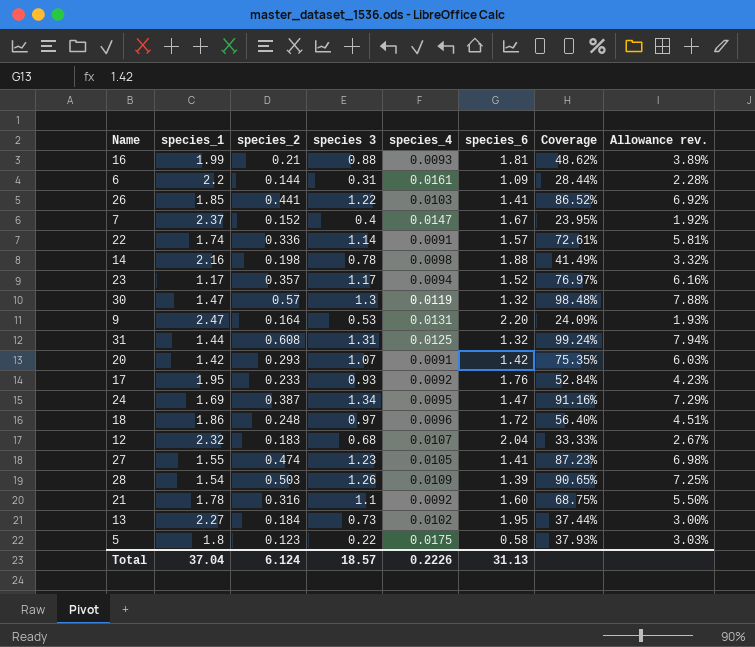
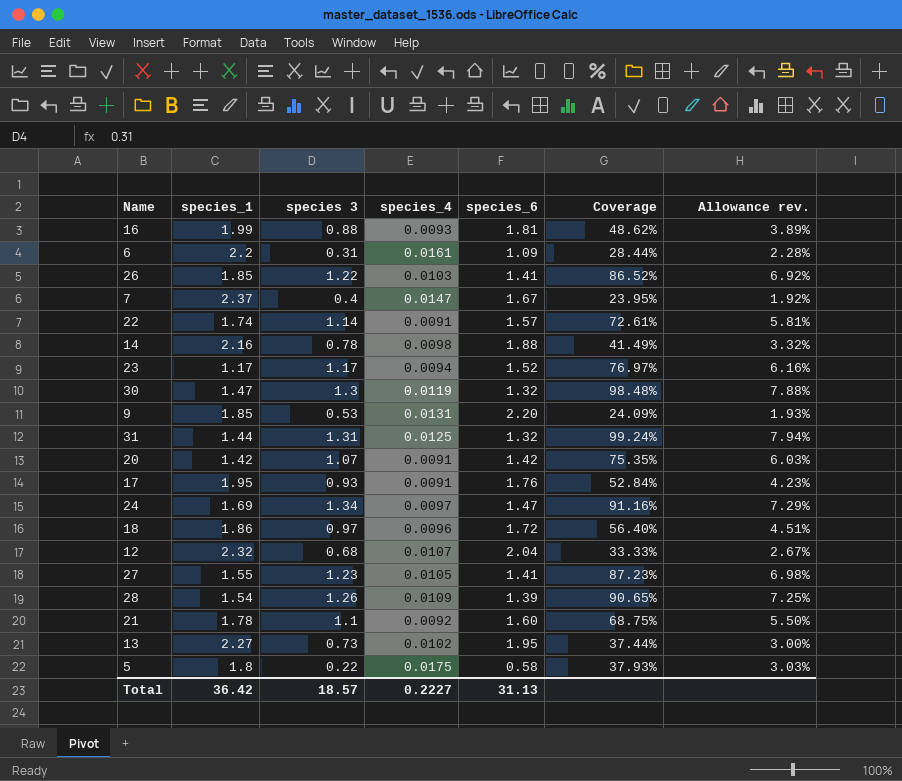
column species_2 | position: 3 -> none
9 | species_1: 2.47 -> 1.85
17 | species_4: 0.0092 -> 0.0091
24 | species_4: 0.0095 -> 0.0097
Total | species_1: 37.04 -> 36.42
Total | species_4: 0.2226 -> 0.2227

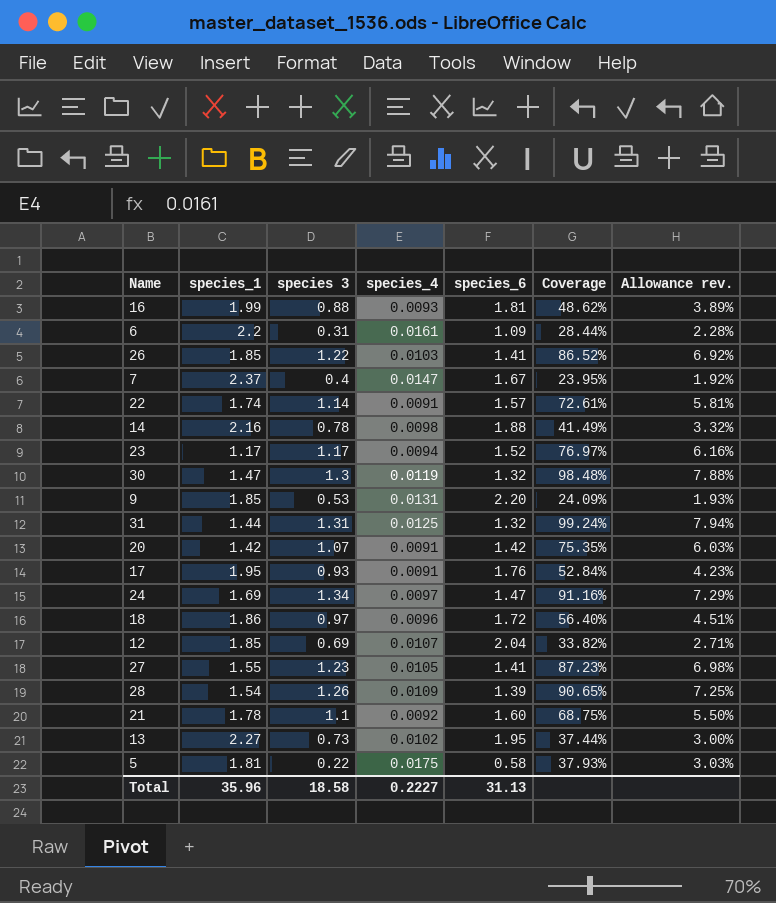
12 | species_1: 2.32 -> 1.85
12 | species 3: 0.68 -> 0.69
12 | Coverage: 33.33% -> 33.82%
12 | Allowance rev.: 2.67% -> 2.71%
5 | species_1: 1.8 -> 1.81
Total | species_1: 36.42 -> 35.96
Total | species 3: 18.57 -> 18.58

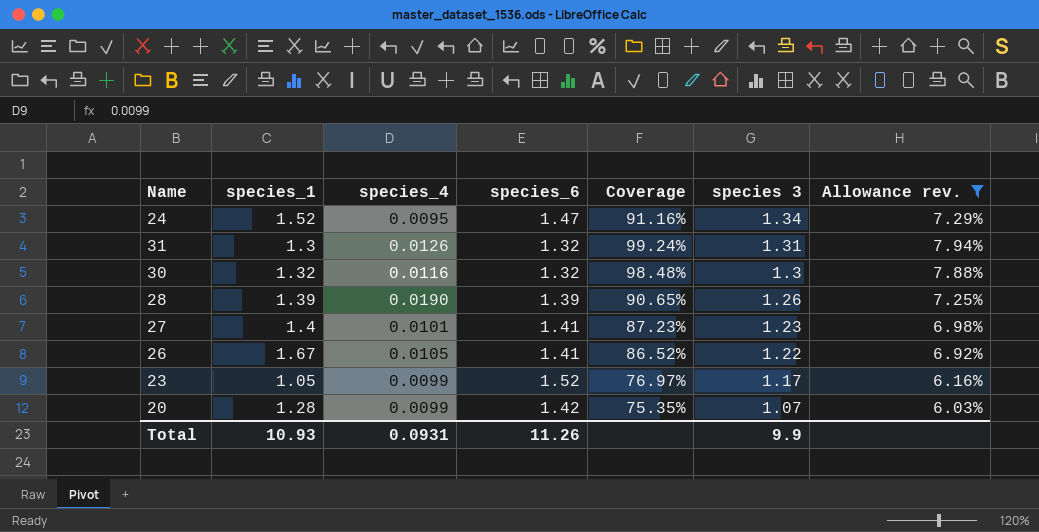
filter: none -> Allowance rev. >= 6.03%
row order: none -> species 3 descending
column species 3 | position: 3 -> 6
24 | species_1: 1.69 -> 1.52
24 | species_4: 0.0097 -> 0.0095
31 | species_1: 1.44 -> 1.3
31 | species_4: 0.0125 -> 0.0126
30 | species_1: 1.47 -> 1.32
30 | species_4: 0.0119 -> 0.0116
28 | species_1: 1.54 -> 1.39
28 | species_4: 0.0109 -> 0.0190
27 | species_1: 1.55 -> 1.4
27 | species_4: 0.0105 -> 0.0101
26 | species_1: 1.85 -> 1.67
26 | species_4: 0.0103 -> 0.0105
23 | species_1: 1.17 -> 1.05
23 | species_4: 0.0094 -> 0.0099
20 | species_1: 1.42 -> 1.28
20 | species_4: 0.0091 -> 0.0099
Total | species_1: 35.96 -> 10.93
Total | species_4: 0.2227 -> 0.0931
Total | species_6: 31.13 -> 11.26
Total | species 3: 18.58 -> 9.9

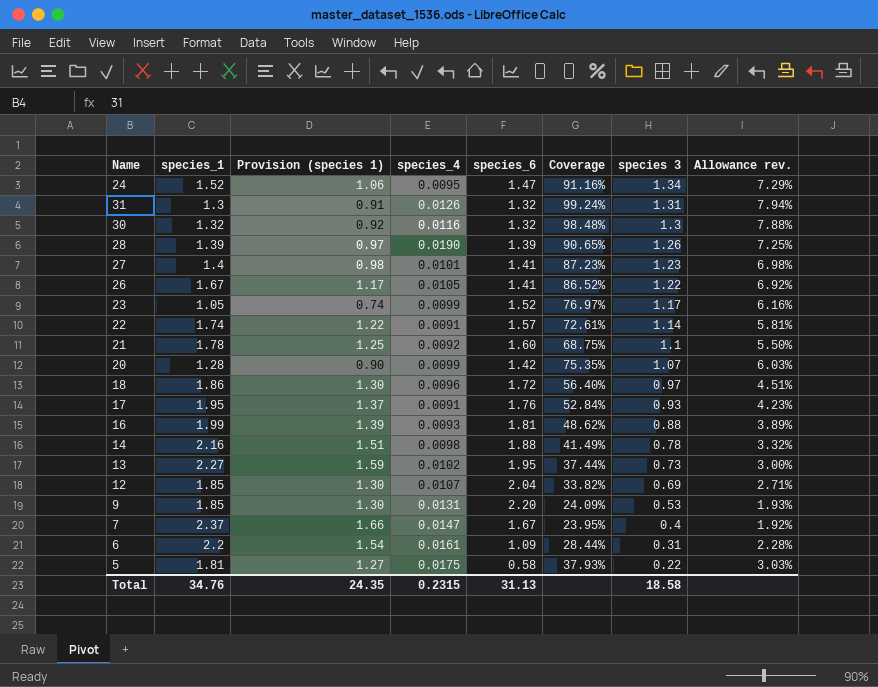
filter: Allowance rev. >= 6.03% -> none
column Provision (species 1) | formula: none -> [species_1] * 0.7
Total | species_1: 10.93 -> 34.76
Total | species_4: 0.0931 -> 0.2315
Total | species_6: 11.26 -> 31.13
Total | species 3: 9.9 -> 18.58

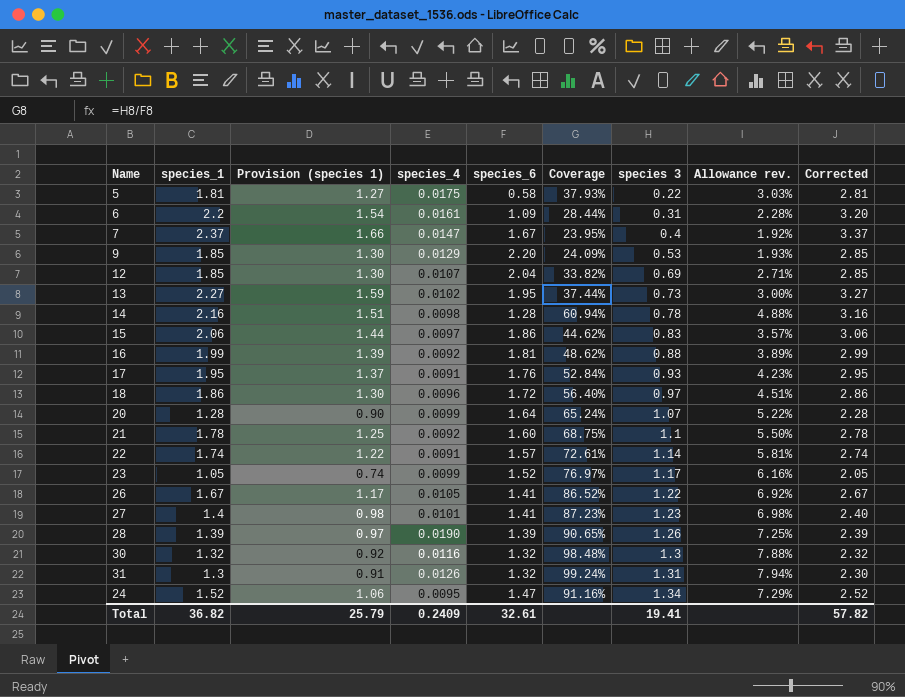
row order: species 3 descending -> species 3 ascending
column Corrected | formula: none -> [species_1] + 1
9 | species_4: 0.0131 -> 0.0129
14 | species_6: 1.88 -> 1.28
14 | Coverage: 41.49% -> 60.94%
14 | Allowance rev.: 3.32% -> 4.88%
row 15: none -> 2.06 | 1.44 | 0.0097 | 1.86 | 44.62% | 0.83 | 3.57% | 3.06
16 | species_4: 0.0093 -> 0.0092
20 | species_6: 1.42 -> 1.64
20 | Coverage: 75.35% -> 65.24%
20 | Allowance rev.: 6.03% -> 5.22%
Total | species_1: 34.76 -> 36.82
Total | Provision (species 1): 24.35 -> 25.79
Total | species_4: 0.2315 -> 0.2409
Total | species_6: 31.13 -> 32.61
Total | species 3: 18.58 -> 19.41

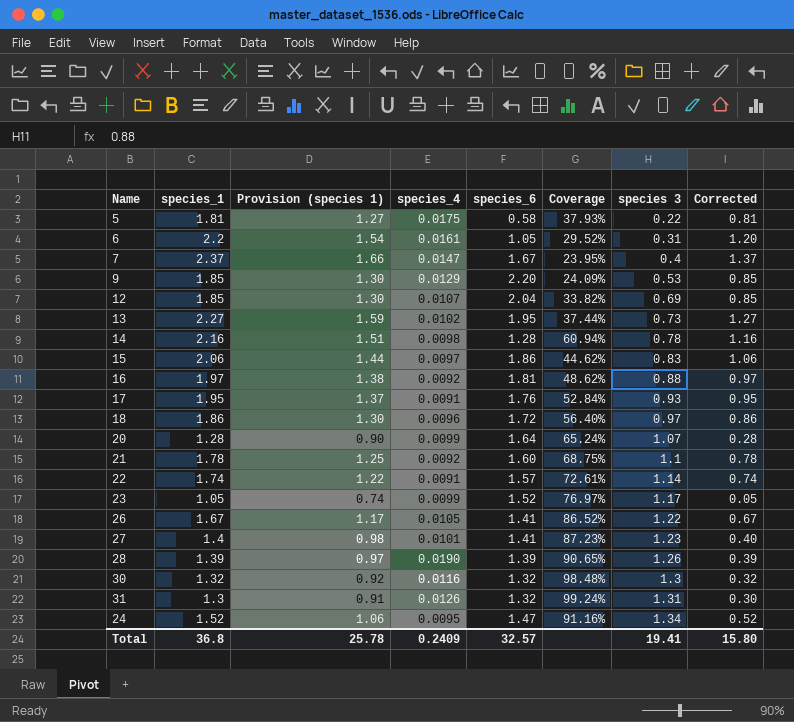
column Allowance rev. | formula: [Coverage] * 0.08 -> none
column Corrected | formula: [species_1] + 1 -> [species_1] - 1
6 | species_6: 1.09 -> 1.05
6 | Coverage: 28.44% -> 29.52%
16 | species_1: 1.99 -> 1.97
16 | Provision (species 1): 1.39 -> 1.38
Total | species_1: 36.82 -> 36.8
Total | Provision (species 1): 25.79 -> 25.78
Total | species_6: 32.61 -> 32.57
Total | Corrected: 57.82 -> 15.80

